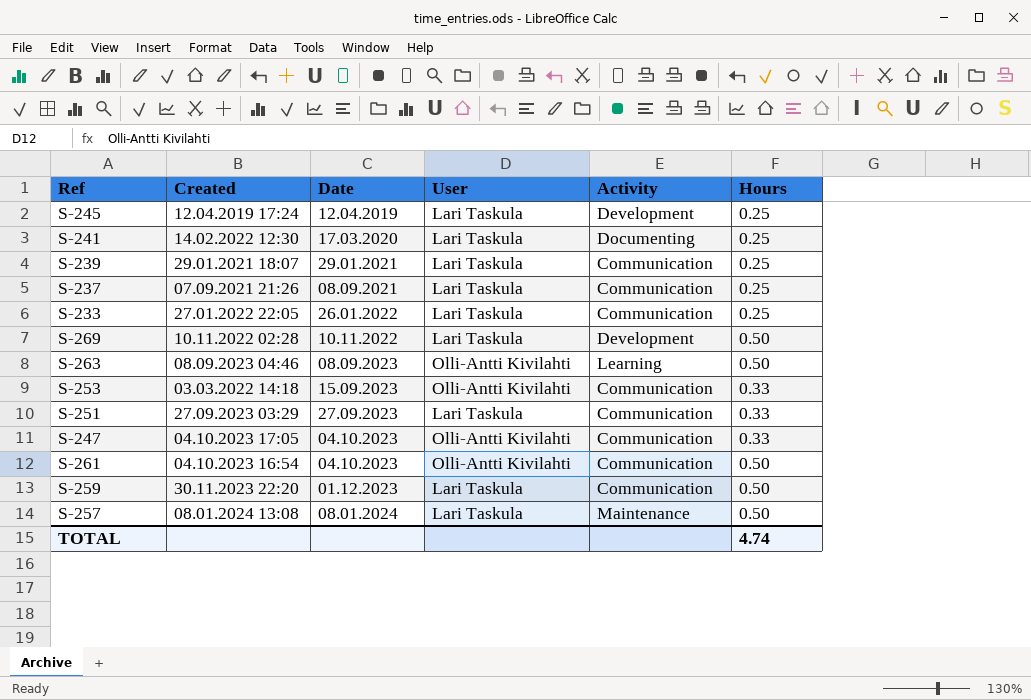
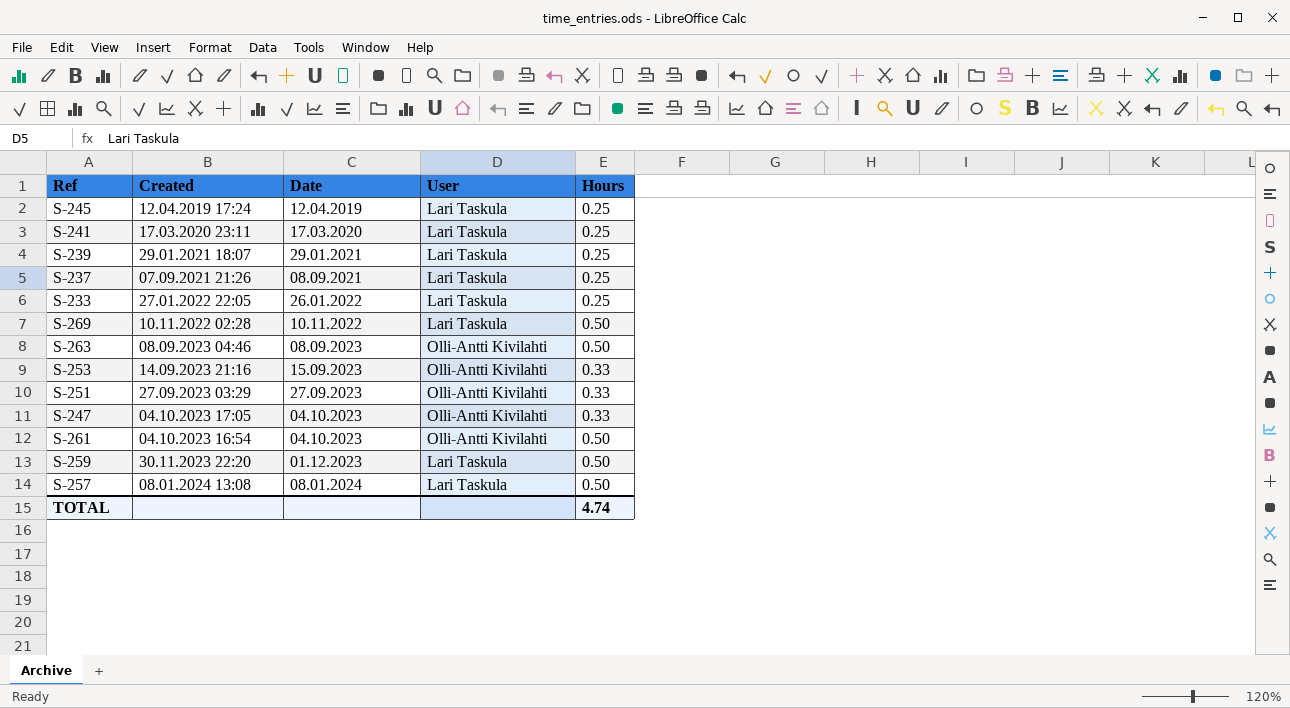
column Activity | position: 5 -> none
S-241 | Created: 14.02.2022 12:30 -> 17.03.2020 23:11
S-253 | Created: 03.03.2022 14:18 -> 14.09.2023 21:16
S-251 | User: Lari Taskula -> Olli-Antti Kivilahti

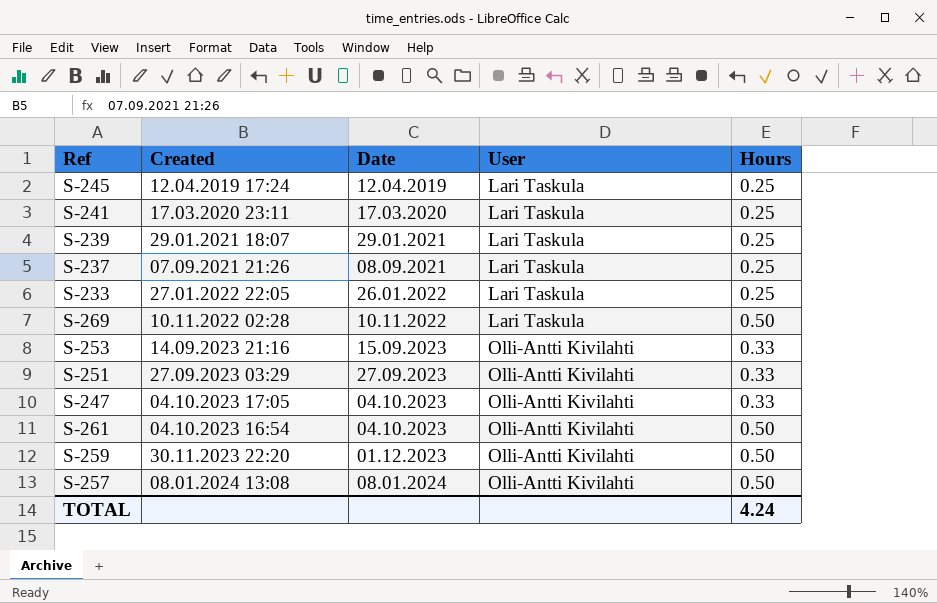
row S-263: 08.09.2023 04:46 | 08.09.2023 | Olli-Antti Kivilahti | 0.50 -> none
S-259 | User: Lari Taskula -> Olli-Antti Kivilahti
S-257 | User: Lari Taskula -> Olli-Antti Kivilahti
TOTAL | Hours: 4.74 -> 4.24

